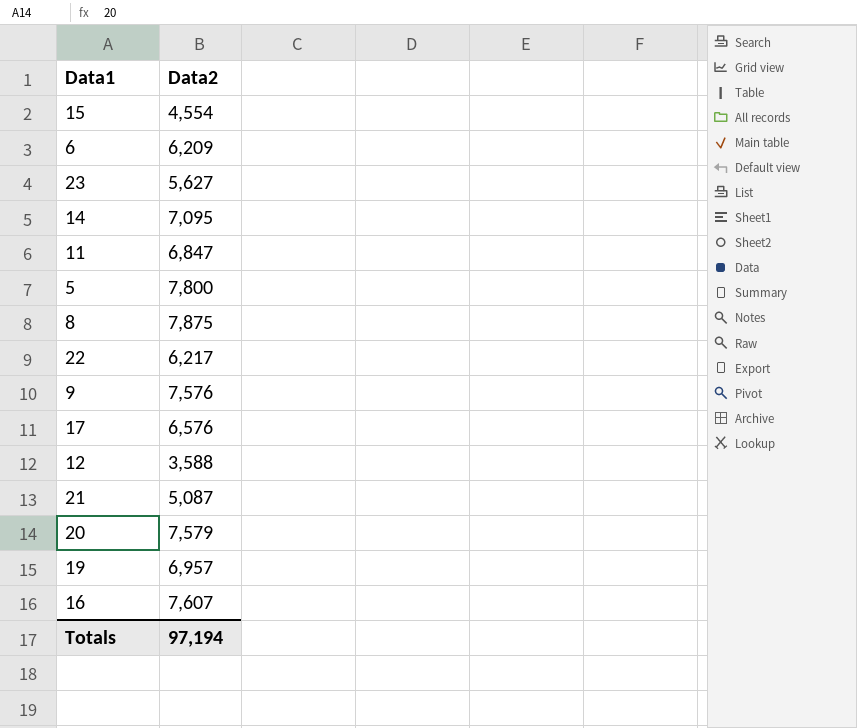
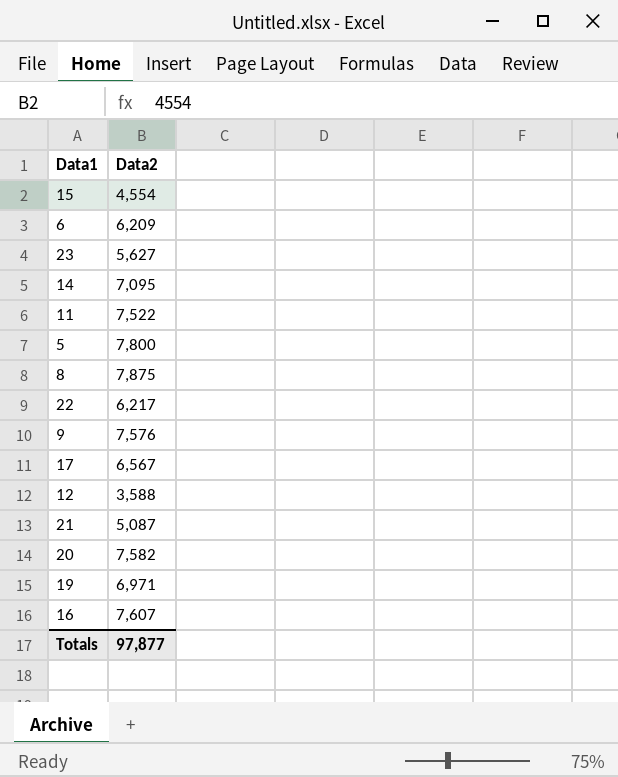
11 | Data2: 6,847 -> 7,522
17 | Data2: 6,576 -> 6,567
20 | Data2: 7,579 -> 7,582
19 | Data2: 6,957 -> 6,971
Totals | Data2: 97,194 -> 97,877

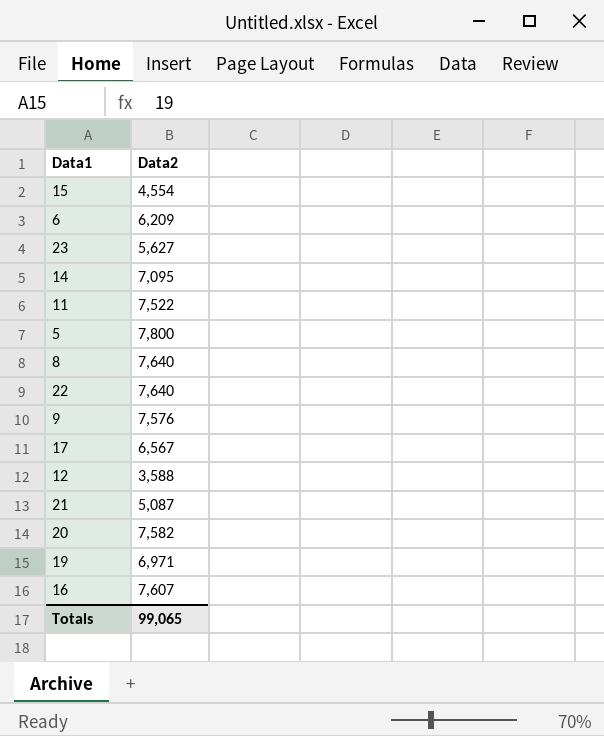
8 | Data2: 7,875 -> 7,640
22 | Data2: 6,217 -> 7,640
Totals | Data2: 97,877 -> 99,065

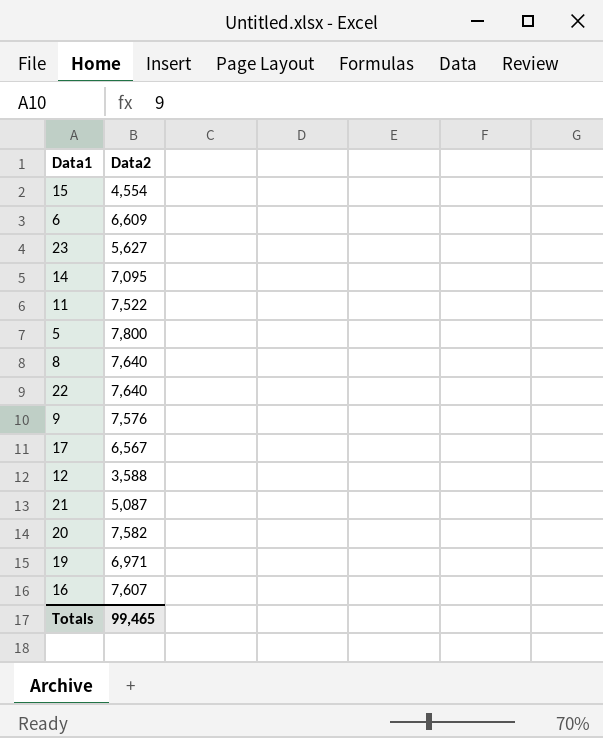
6 | Data2: 6,209 -> 6,609
Totals | Data2: 99,065 -> 99,465

